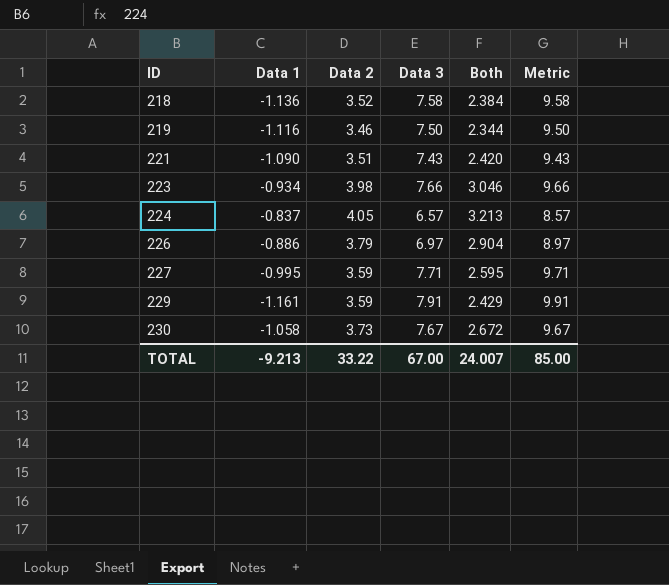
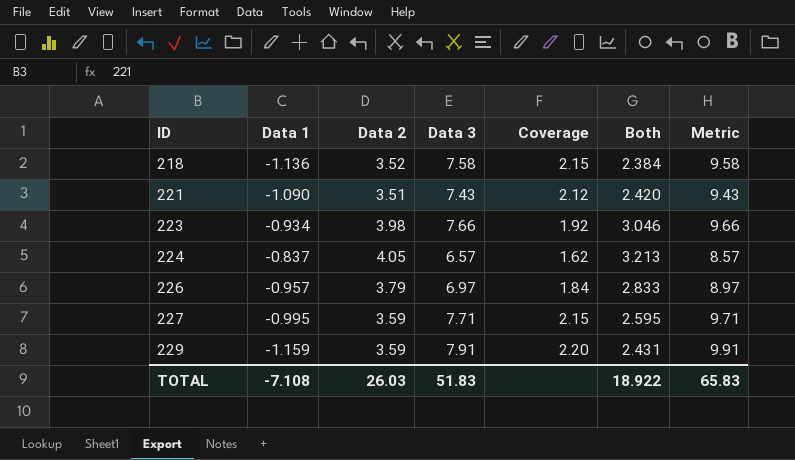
column Coverage | formula: none -> [Data 3] / [Data 2]
row 219: -1.116 | 3.46 | 7.50 | 2.344 | 9.50 -> none
row 230: -1.058 | 3.73 | 7.67 | 2.672 | 9.67 -> none
226 | Data 1: -0.886 -> -0.957
226 | Both: 2.904 -> 2.833
229 | Data 1: -1.161 -> -1.159
229 | Both: 2.429 -> 2.431
TOTAL | Data 1: -9.213 -> -7.108
TOTAL | Data 2: 33.22 -> 26.03
TOTAL | Data 3: 67.00 -> 51.83
TOTAL | Both: 24.007 -> 18.922
TOTAL | Metric: 85.00 -> 65.83

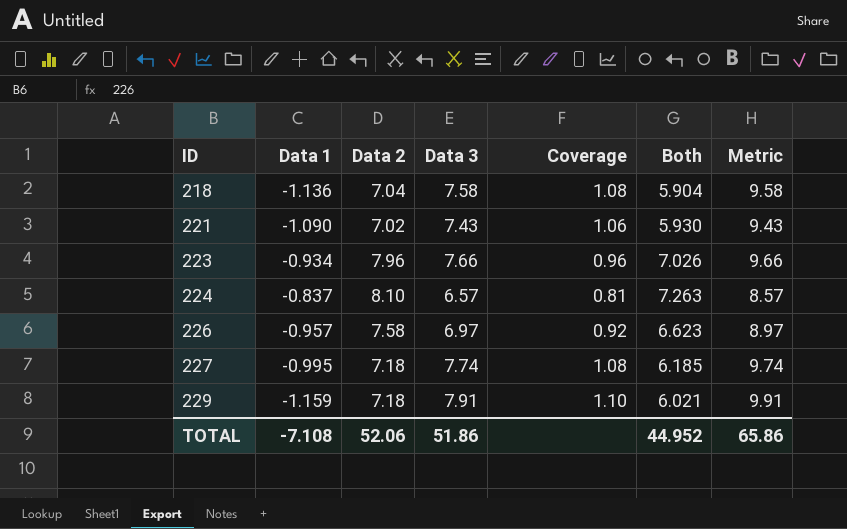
218 | Data 2: 3.52 -> 7.04
218 | Coverage: 2.15 -> 1.08
218 | Both: 2.384 -> 5.904
221 | Data 2: 3.51 -> 7.02
221 | Coverage: 2.12 -> 1.06
221 | Both: 2.420 -> 5.930
223 | Data 2: 3.98 -> 7.96
223 | Coverage: 1.92 -> 0.96
223 | Both: 3.046 -> 7.026
224 | Data 2: 4.05 -> 8.10
224 | Coverage: 1.62 -> 0.81
224 | Both: 3.213 -> 7.263
226 | Data 2: 3.79 -> 7.58
226 | Coverage: 1.84 -> 0.92
226 | Both: 2.833 -> 6.623
227 | Data 2: 3.59 -> 7.18
227 | Data 3: 7.71 -> 7.74
227 | Coverage: 2.15 -> 1.08
227 | Both: 2.595 -> 6.185
227 | Metric: 9.71 -> 9.74
229 | Data 2: 3.59 -> 7.18
229 | Coverage: 2.20 -> 1.10
229 | Both: 2.431 -> 6.021
TOTAL | Data 2: 26.03 -> 52.06
TOTAL | Data 3: 51.83 -> 51.86
TOTAL | Both: 18.922 -> 44.952
TOTAL | Metric: 65.83 -> 65.86

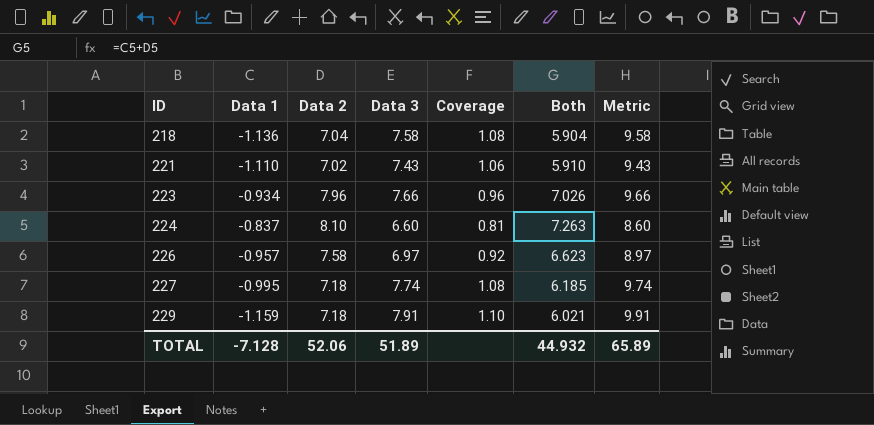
221 | Data 1: -1.090 -> -1.110
221 | Both: 5.930 -> 5.910
224 | Data 3: 6.57 -> 6.60
224 | Metric: 8.57 -> 8.60
TOTAL | Data 1: -7.108 -> -7.128
TOTAL | Data 3: 51.86 -> 51.89
TOTAL | Both: 44.952 -> 44.932
TOTAL | Metric: 65.86 -> 65.89

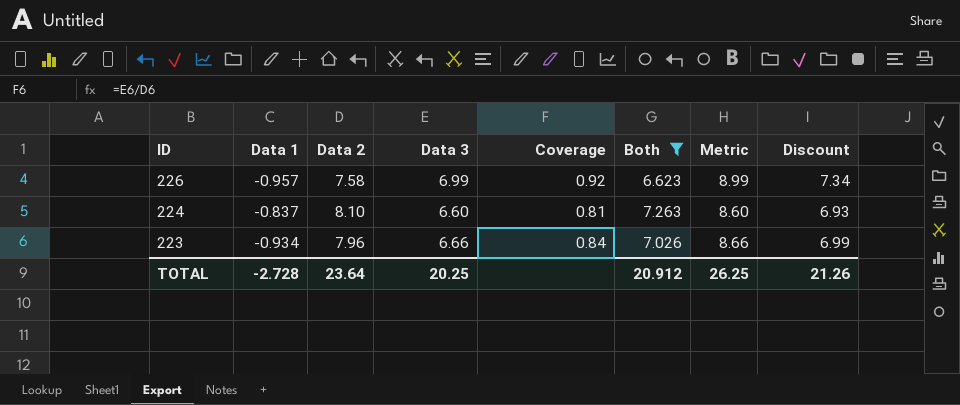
filter: none -> Both >= 6.623
row order: ID ascending -> ID descending
column Discount | formula: none -> [Data 3] * 1.05
226 | Data 3: 6.97 -> 6.99
226 | Metric: 8.97 -> 8.99
223 | Data 3: 7.66 -> 6.66
223 | Coverage: 0.96 -> 0.84
223 | Metric: 9.66 -> 8.66
TOTAL | Data 1: -7.128 -> -2.728
TOTAL | Data 2: 52.06 -> 23.64
TOTAL | Data 3: 51.89 -> 20.25
TOTAL | Both: 44.932 -> 20.912
TOTAL | Metric: 65.89 -> 26.25

